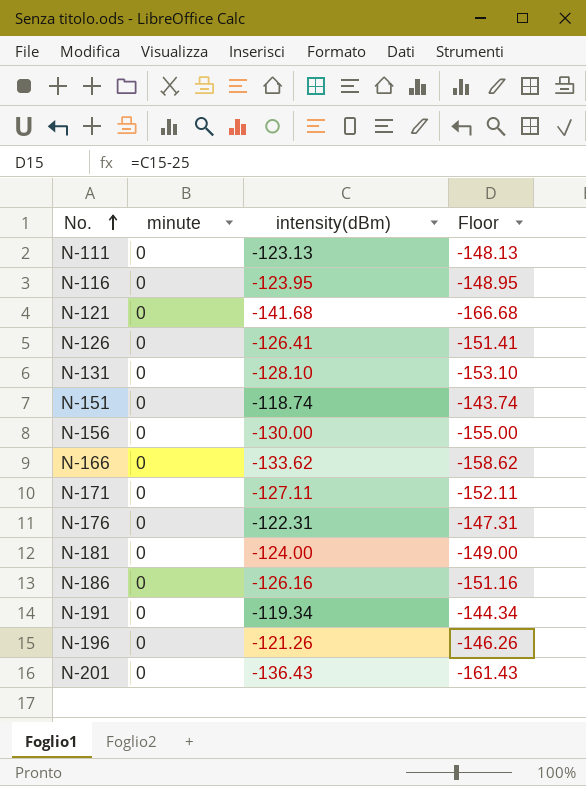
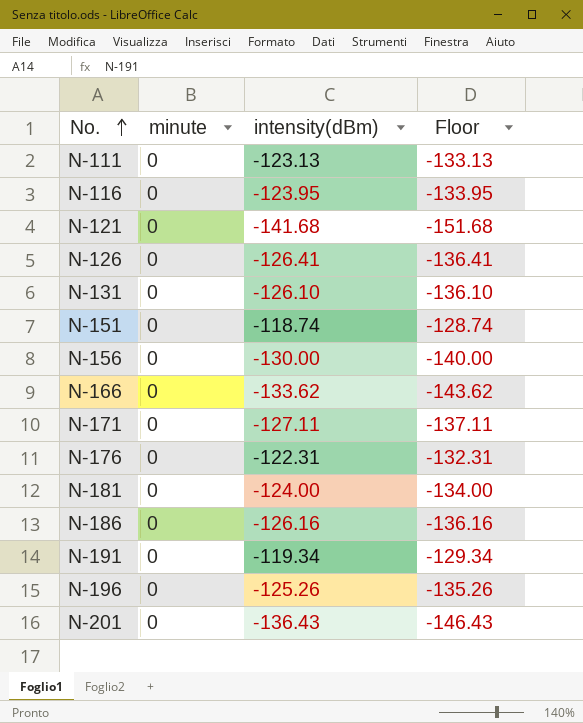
column Floor | formula: [intensity(dBm)] - 25 -> [intensity(dBm)] - 10
N-131 | intensity(dBm): -128.10 -> -126.10
N-196 | intensity(dBm): -121.26 -> -125.26

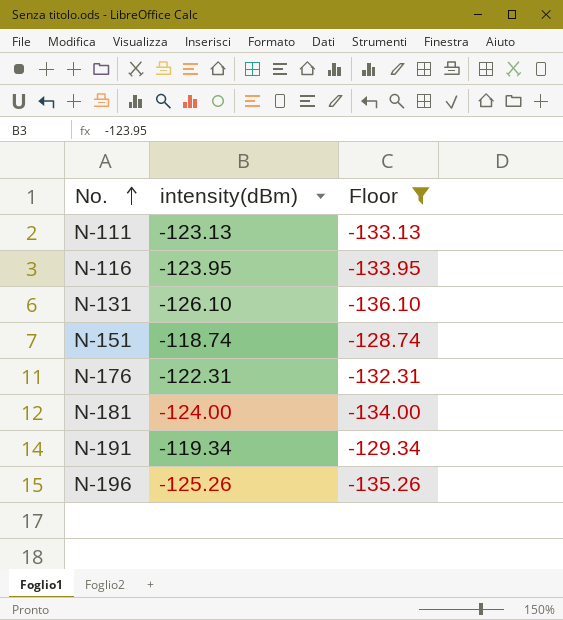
filter: none -> Floor >= -136.10
column minute | position: 2 -> none

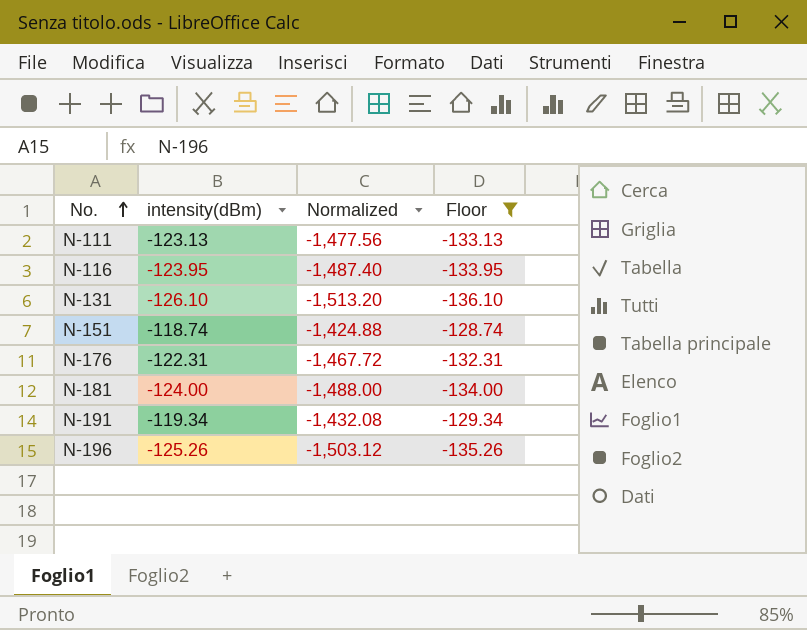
column Normalized | formula: none -> [intensity(dBm)] * 12

